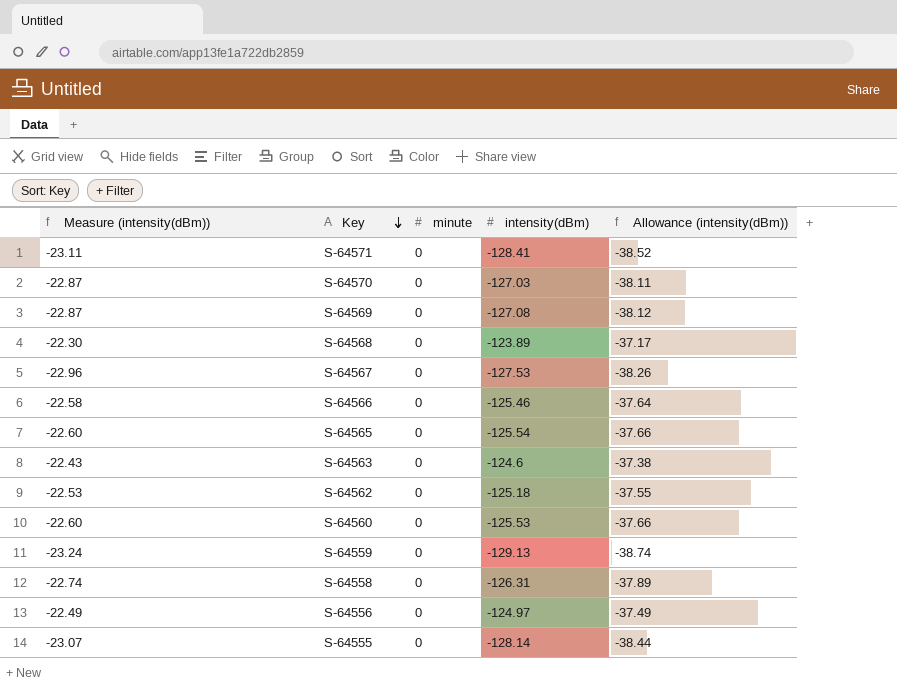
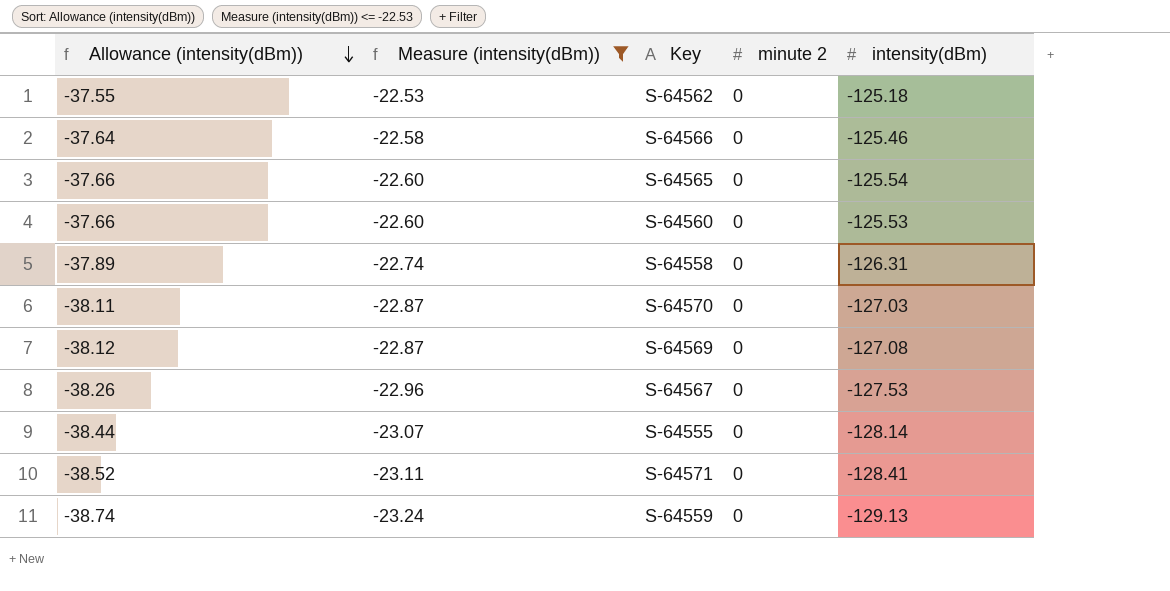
filter: none -> Measure (intensity(dBm)) <= -22.53
row order: Key descending -> Allowance (intensity(dBm)) descending
column Allowance (intensity(dBm)) | position: 5 -> 1
column name: minute -> minute 2

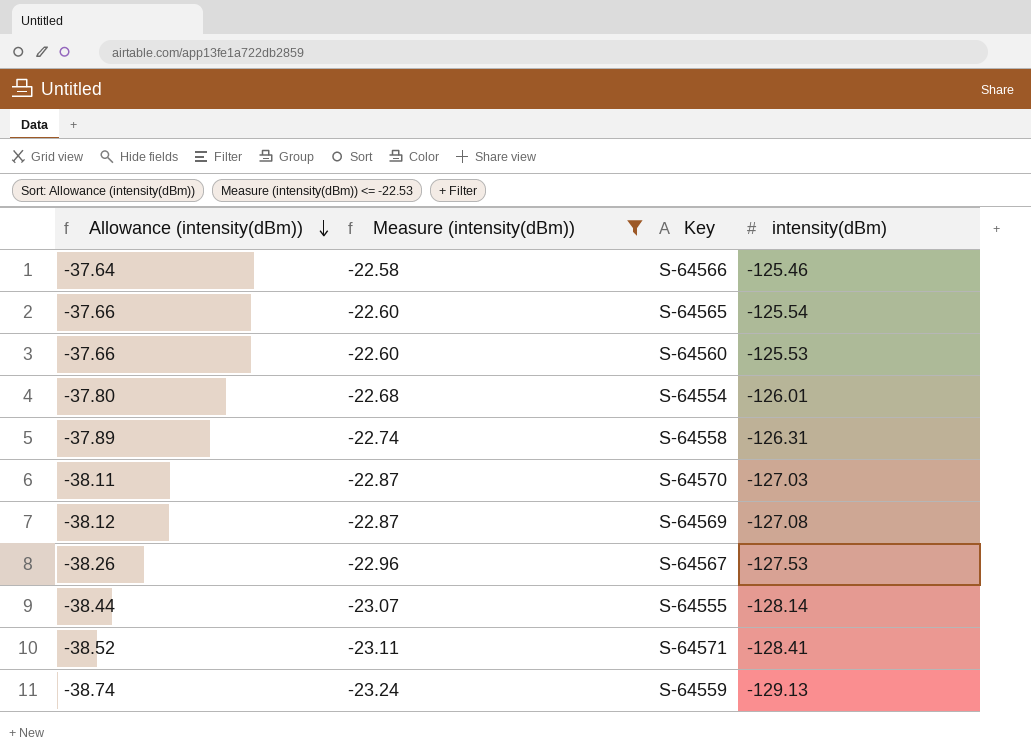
column minute 2 | position: 4 -> none
row S-64562: -37.55 | -22.53 | 0 | -125.18 -> none
row S-64554: none -> -37.80 | -22.68 | -126.01

